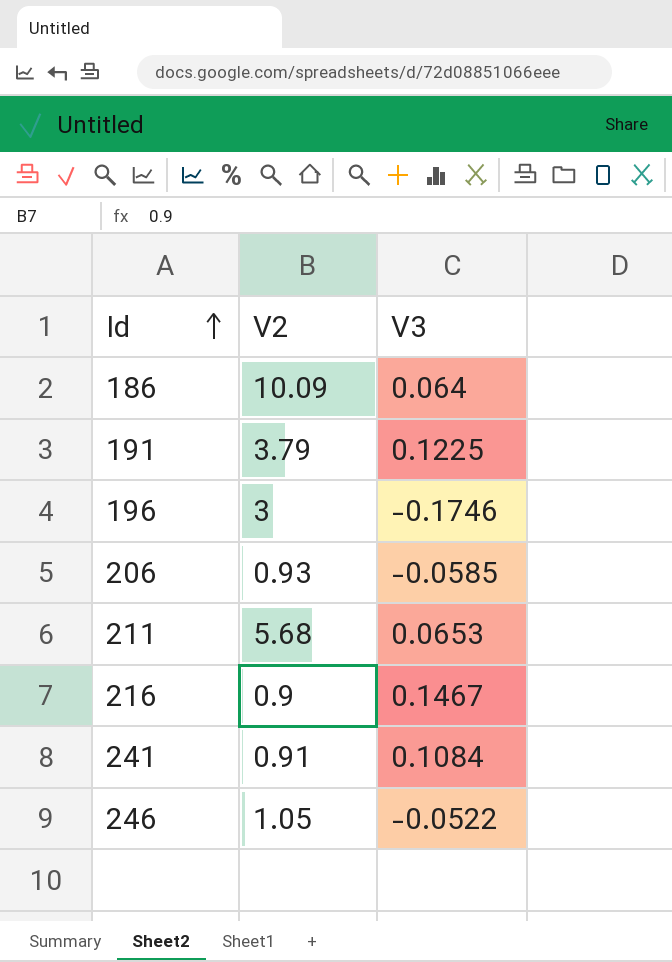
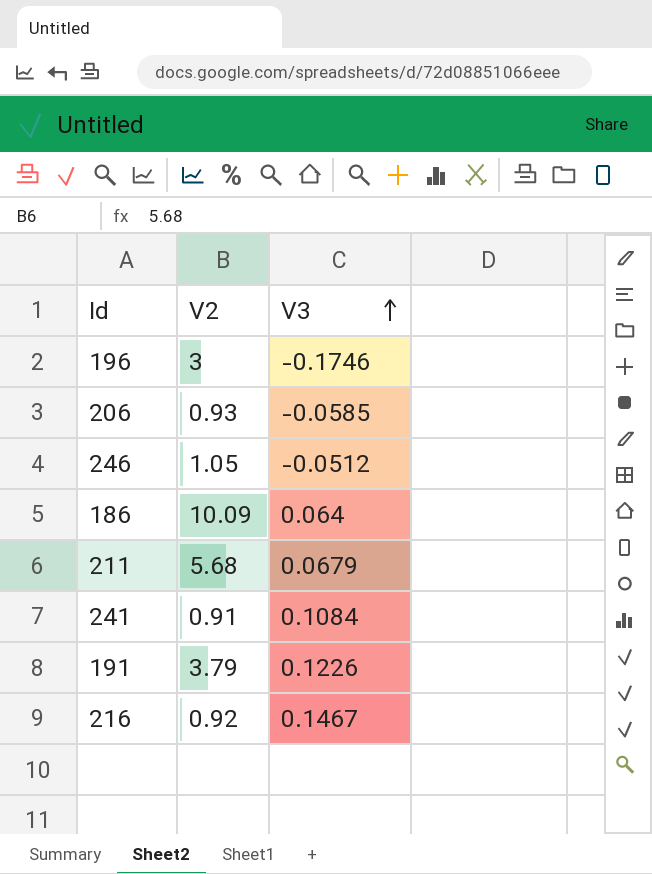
row order: Id ascending -> V3 ascending
246 | V3: -0.0522 -> -0.0512
211 | V3: 0.0653 -> 0.0679
191 | V3: 0.1225 -> 0.1226
216 | V2: 0.9 -> 0.92

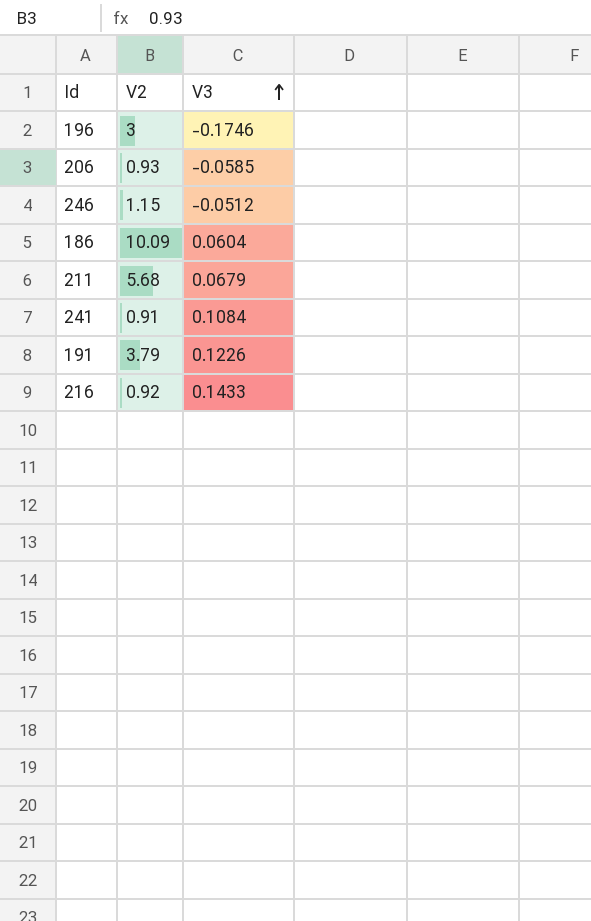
246 | V2: 1.05 -> 1.15
186 | V3: 0.064 -> 0.0604
216 | V3: 0.1467 -> 0.1433

